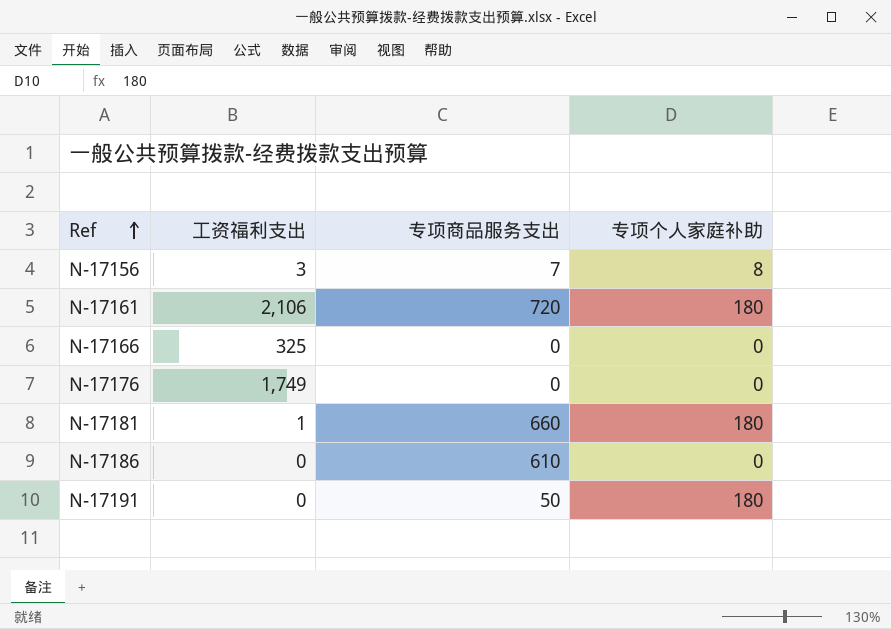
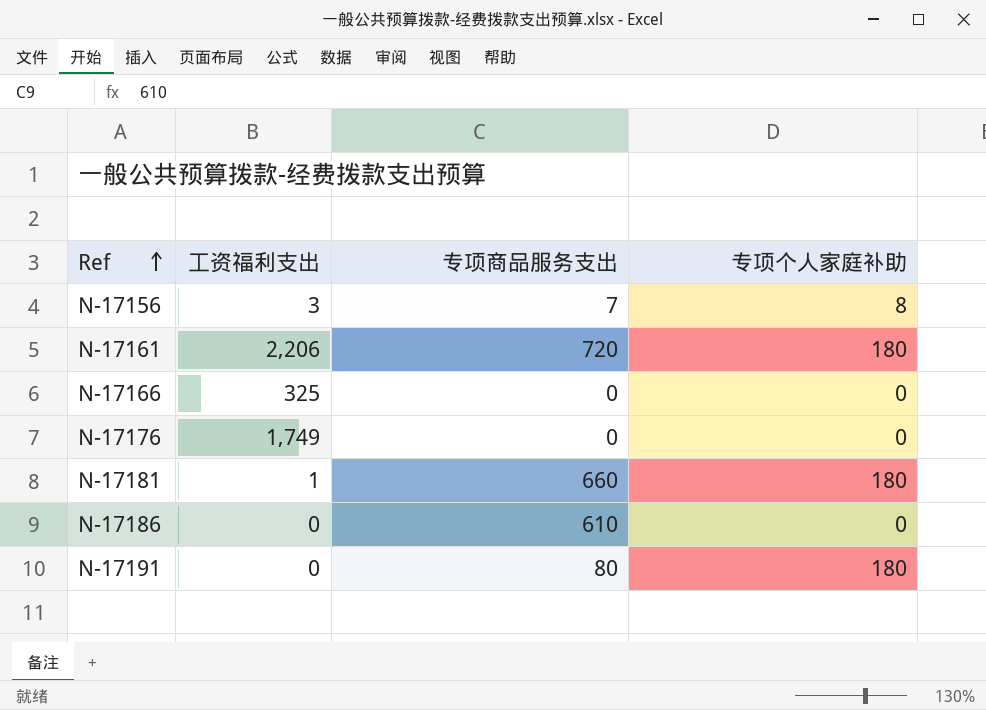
N-17161 | 工资福利支出: 2,106 -> 2,206
N-17191 | 专项商品服务支出: 50 -> 80

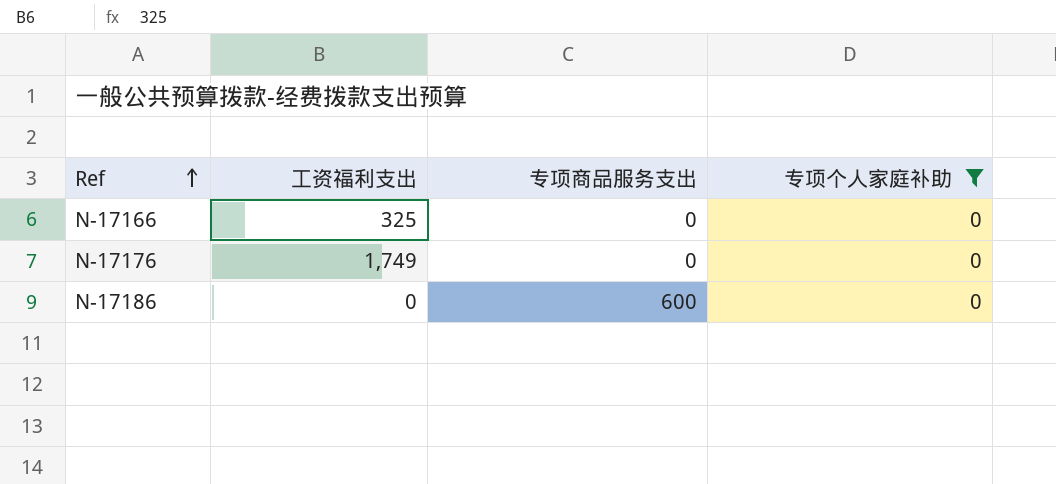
filter: none -> 专项个人家庭补助 = 0
N-17186 | 专项商品服务支出: 610 -> 600

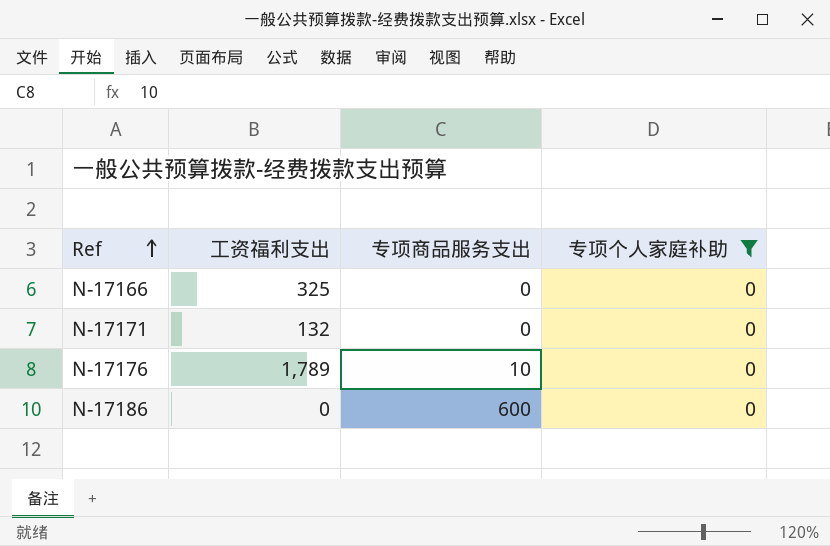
row N-17171: none -> 132 | 0 | 0
N-17176 | 工资福利支出: 1,749 -> 1,789
N-17176 | 专项商品服务支出: 0 -> 10

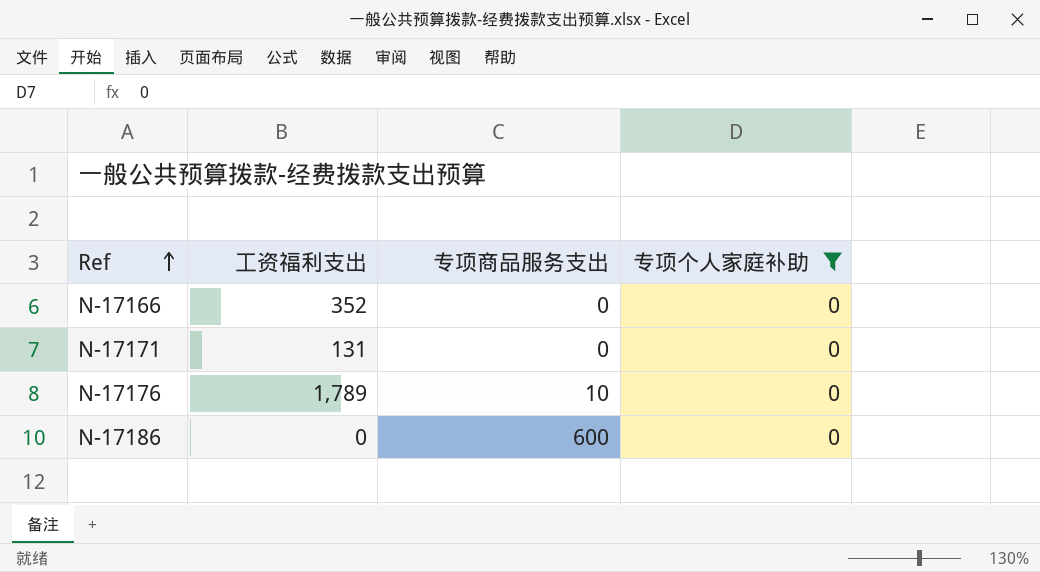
N-17166 | 工资福利支出: 325 -> 352
N-17171 | 工资福利支出: 132 -> 131

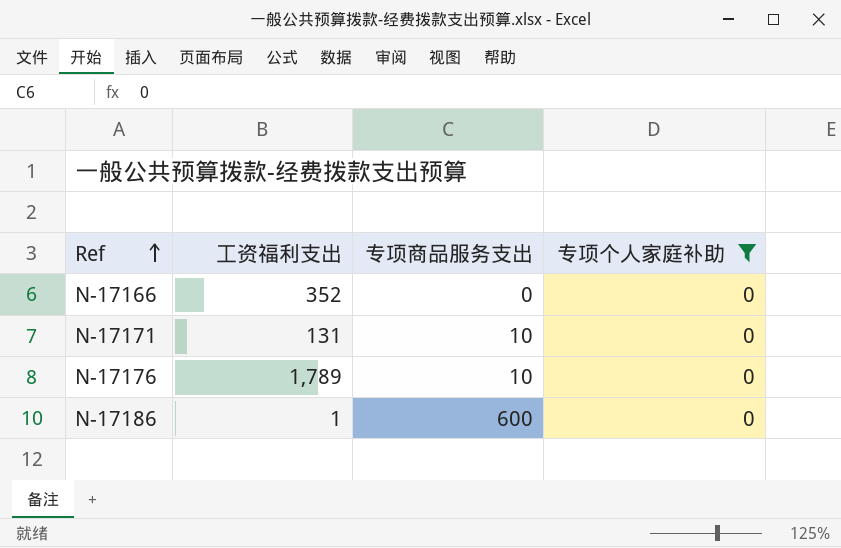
N-17171 | 专项商品服务支出: 0 -> 10
N-17186 | 工资福利支出: 0 -> 1

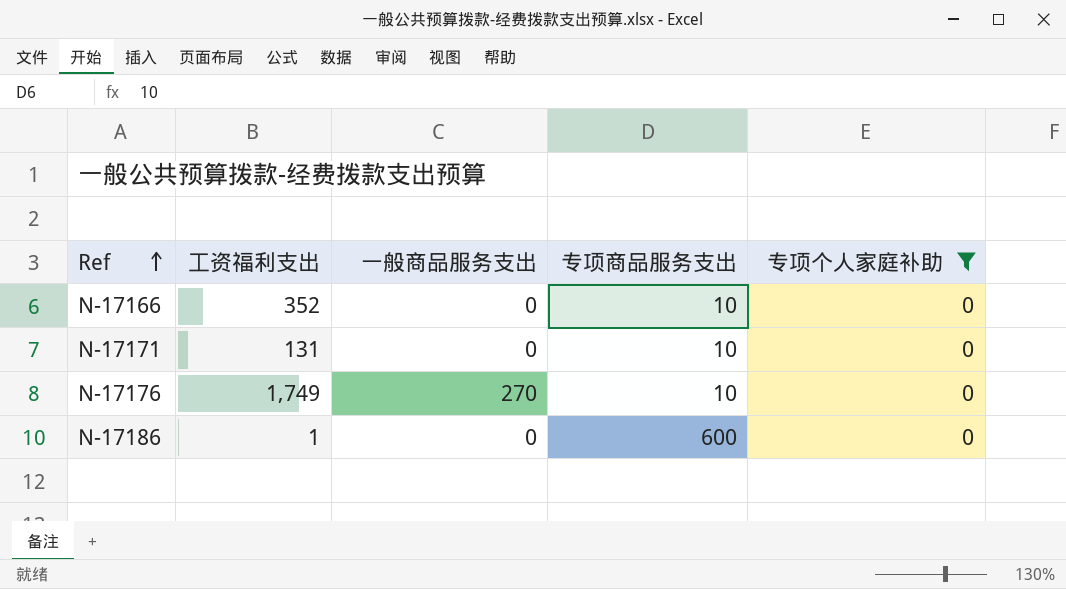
column 一般商品服务支出 | position: none -> 3
N-17166 | 专项商品服务支出: 0 -> 10
N-17176 | 工资福利支出: 1,789 -> 1,749

